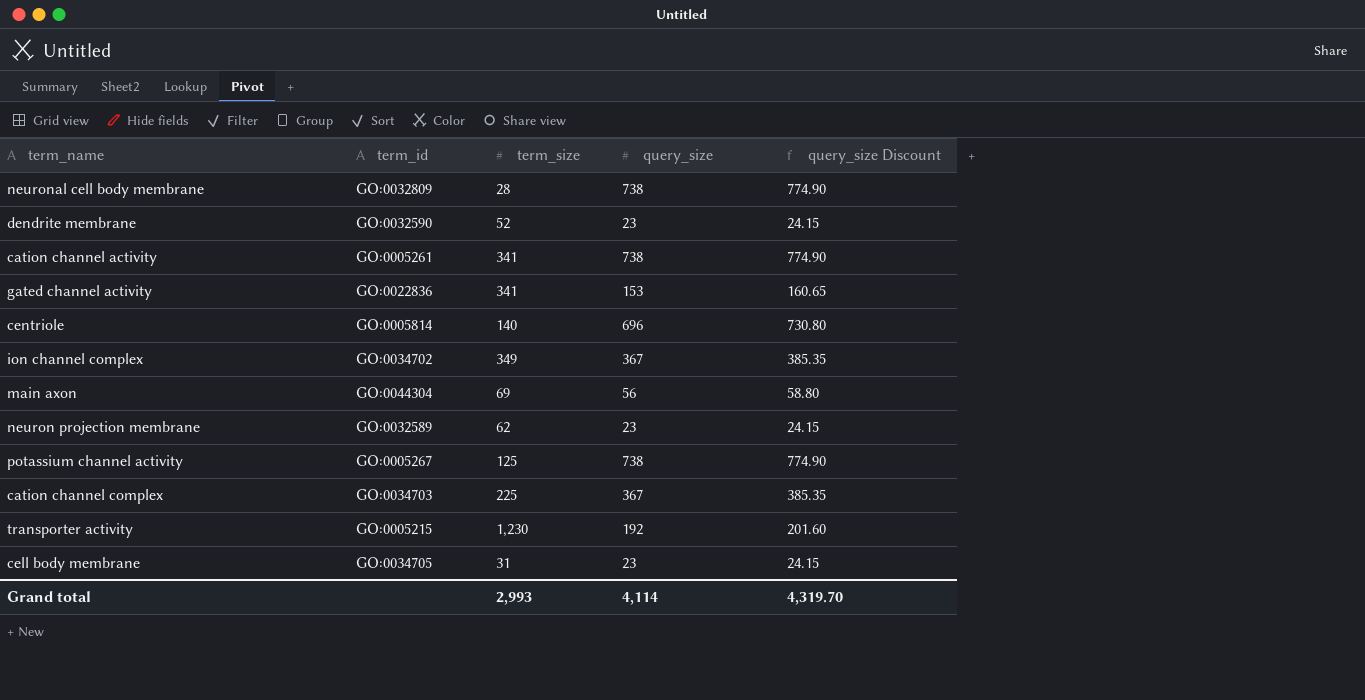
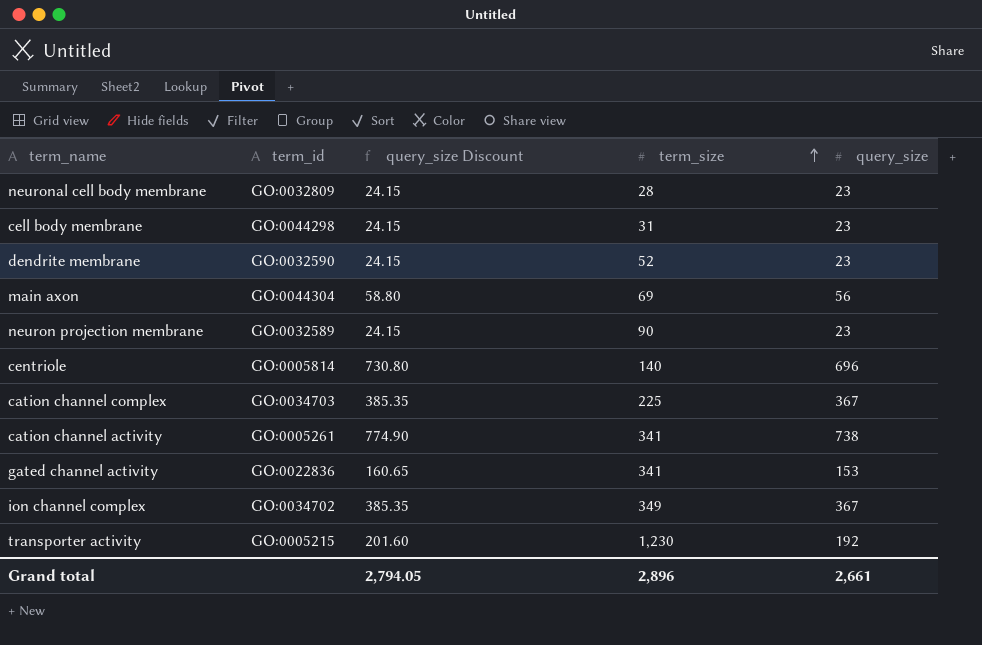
row order: none -> term_size ascending
column query_size Discount | position: 5 -> 3
row potassium channel activity: GO:0005267 | 125 | 738 | 774.90 -> none
neuronal cell body membrane | query_size Discount: 774.90 -> 24.15
neuronal cell body membrane | query_size: 738 -> 23
cell body membrane | term_id: GO:0034705 -> GO:0044298
neuron projection membrane | term_size: 62 -> 90
Grand total | query_size Discount: 4,319.70 -> 2,794.05
Grand total | term_size: 2,993 -> 2,896
Grand total | query_size: 4,114 -> 2,661

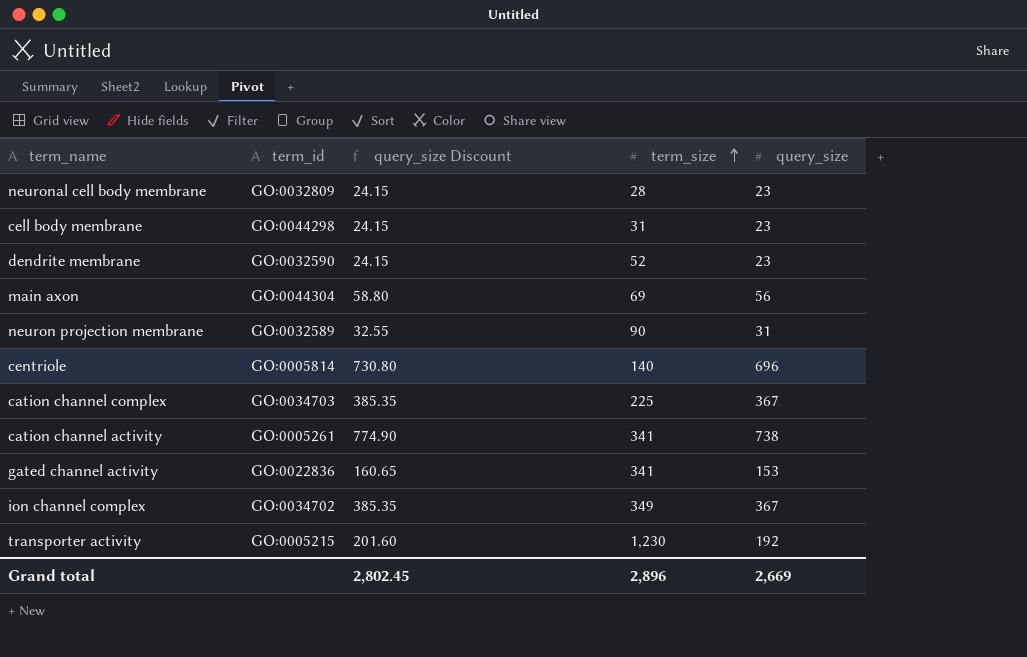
neuron projection membrane | query_size Discount: 24.15 -> 32.55
neuron projection membrane | query_size: 23 -> 31
Grand total | query_size Discount: 2,794.05 -> 2,802.45
Grand total | query_size: 2,661 -> 2,669

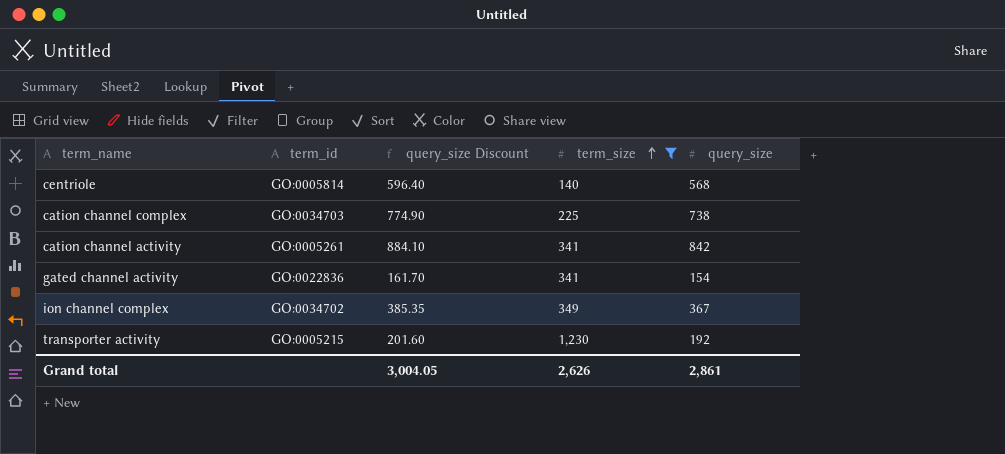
filter: none -> term_size >= 140
centriole | query_size Discount: 730.80 -> 596.40
centriole | query_size: 696 -> 568
cation channel complex | query_size Discount: 385.35 -> 774.90
cation channel complex | query_size: 367 -> 738
cation channel activity | query_size Discount: 774.90 -> 884.10
cation channel activity | query_size: 738 -> 842
gated channel activity | query_size Discount: 160.65 -> 161.70
gated channel activity | query_size: 153 -> 154
Grand total | query_size Discount: 2,802.45 -> 3,004.05
Grand total | term_size: 2,896 -> 2,626
Grand total | query_size: 2,669 -> 2,861

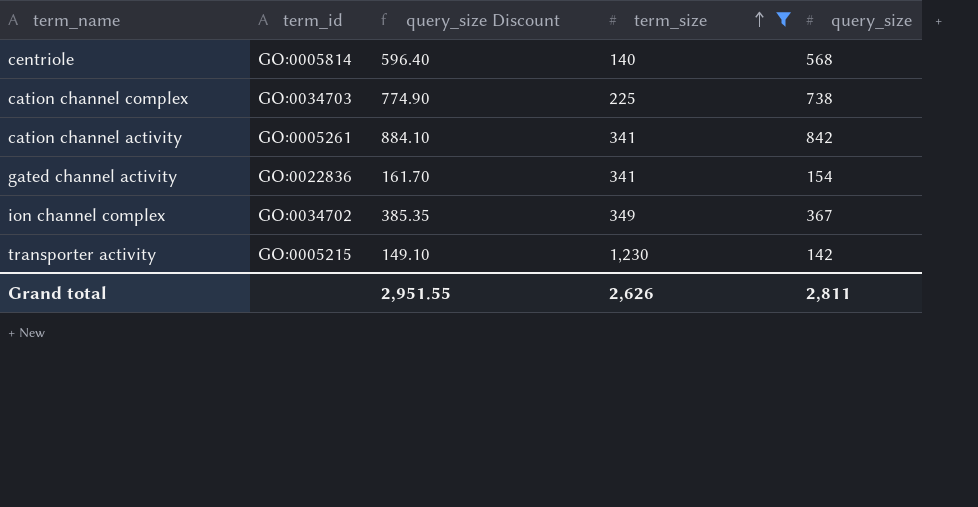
transporter activity | query_size Discount: 201.60 -> 149.10
transporter activity | query_size: 192 -> 142
Grand total | query_size Discount: 3,004.05 -> 2,951.55
Grand total | query_size: 2,861 -> 2,811

